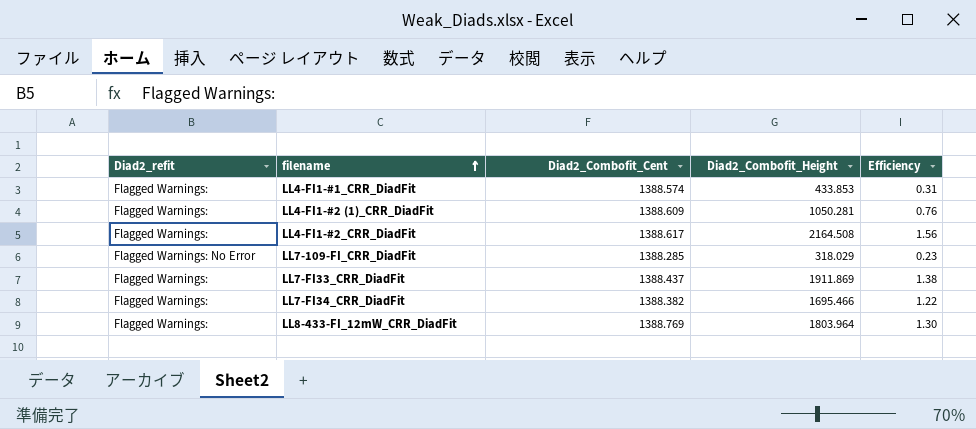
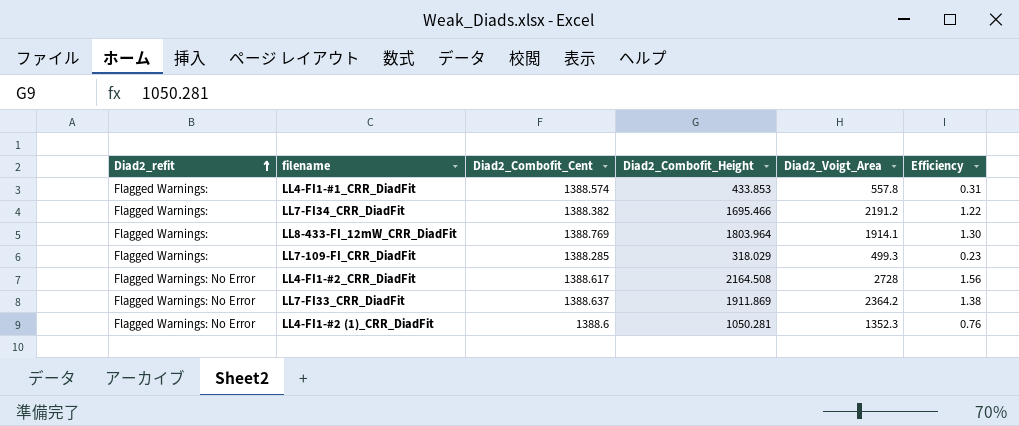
row order: filename ascending -> Diad2_refit ascending
column Diad2_Voigt_Area | position: none -> 5
LL7-109-FI_CRR_DiadFit | Diad2_refit: Flagged Warnings: No Error -> Flagged Warnings:
LL4-FI1-#2_CRR_DiadFit | Diad2_refit: Flagged Warnings: -> Flagged Warnings: No Error
LL7-FI33_CRR_DiadFit | Diad2_refit: Flagged Warnings: -> Flagged Warnings: No Error
LL7-FI33_CRR_DiadFit | Diad2_Combofit_Cent: 1388.437 -> 1388.637
LL4-FI1-#2 (1)_CRR_DiadFit | Diad2_refit: Flagged Warnings: -> Flagged Warnings: No Error
LL4-FI1-#2 (1)_CRR_DiadFit | Diad2_Combofit_Cent: 1388.609 -> 1388.6

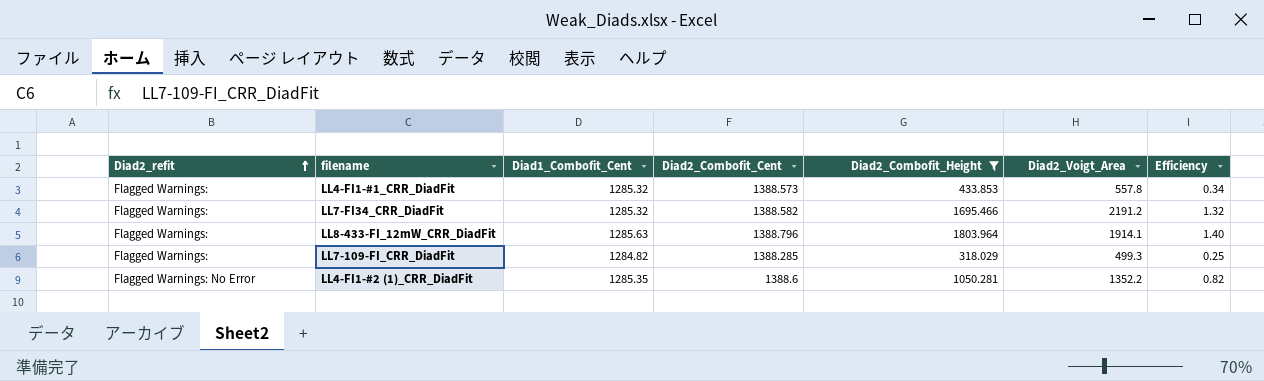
filter: none -> Diad2_Combofit_Height <= 1803.964
column Diad1_Combofit_Cent | position: none -> 3
column Efficiency | formula: [Diad2_Combofit_Height] / [Diad2_Combofit_Cent] -> [Diad2_Combofit_Height] / [Diad1_Combofit_Cent]
LL4-FI1-#1_CRR_DiadFit | Diad2_Combofit_Cent: 1388.574 -> 1388.573
LL7-FI34_CRR_DiadFit | Diad2_Combofit_Cent: 1388.382 -> 1388.582
LL8-433-FI_12mW_CRR_DiadFit | Diad2_Combofit_Cent: 1388.769 -> 1388.796
LL4-FI1-#2 (1)_CRR_DiadFit | Diad2_Voigt_Area: 1352.3 -> 1352.2

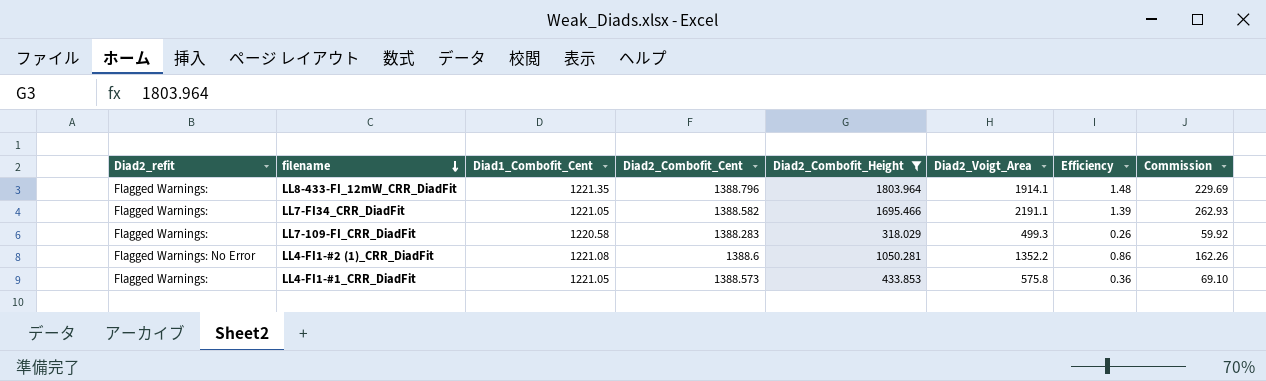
row order: Diad2_refit ascending -> filename descending
column Commission | formula: none -> [Diad2_Voigt_Area] * 0.12
LL8-433-FI_12mW_CRR_DiadFit | Diad1_Combofit_Cent: 1285.63 -> 1221.35
LL8-433-FI_12mW_CRR_DiadFit | Efficiency: 1.40 -> 1.48
LL7-FI34_CRR_DiadFit | Diad1_Combofit_Cent: 1285.32 -> 1221.05
LL7-FI34_CRR_DiadFit | Diad2_Voigt_Area: 2191.2 -> 2191.1
LL7-FI34_CRR_DiadFit | Efficiency: 1.32 -> 1.39
LL7-109-FI_CRR_DiadFit | Diad1_Combofit_Cent: 1284.82 -> 1220.58
LL7-109-FI_CRR_DiadFit | Diad2_Combofit_Cent: 1388.285 -> 1388.283
LL7-109-FI_CRR_DiadFit | Efficiency: 0.25 -> 0.26
LL4-FI1-#2 (1)_CRR_DiadFit | Diad1_Combofit_Cent: 1285.35 -> 1221.08
LL4-FI1-#2 (1)_CRR_DiadFit | Efficiency: 0.82 -> 0.86
LL4-FI1-#1_CRR_DiadFit | Diad1_Combofit_Cent: 1285.32 -> 1221.05
LL4-FI1-#1_CRR_DiadFit | Diad2_Voigt_Area: 557.8 -> 575.8
LL4-FI1-#1_CRR_DiadFit | Efficiency: 0.34 -> 0.36

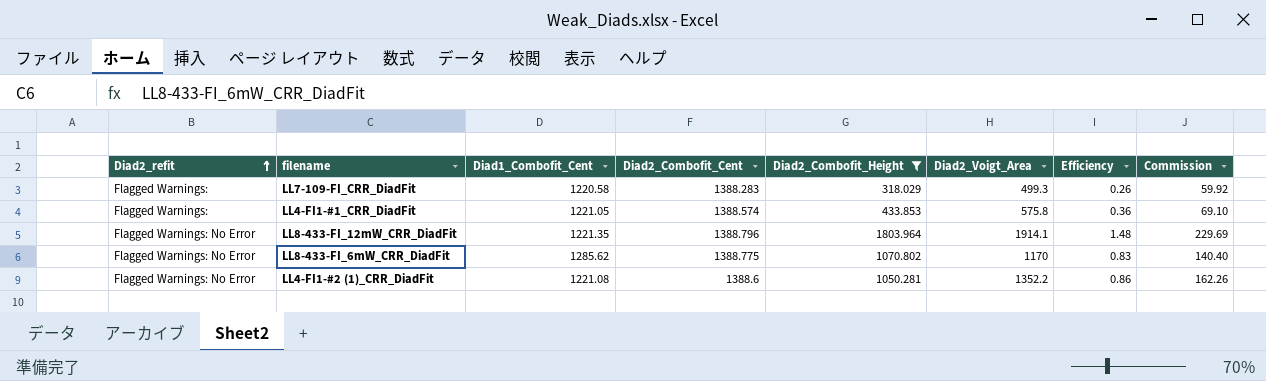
row order: filename descending -> Diad2_refit ascending
row LL7-FI34_CRR_DiadFit: Flagged Warnings: | 1221.05 | 1388.582 | 1695.466 | 2191.1 | 1.39 | 262.93 -> none
LL4-FI1-#1_CRR_DiadFit | Diad2_Combofit_Cent: 1388.573 -> 1388.574
LL8-433-FI_12mW_CRR_DiadFit | Diad2_refit: Flagged Warnings: -> Flagged Warnings: No Error
row LL8-433-FI_6mW_CRR_DiadFit: none -> Flagged Warnings: No Error | 1285.62 | 1388.775 | 1070.802 | 1170 | 0.83 | 140.40

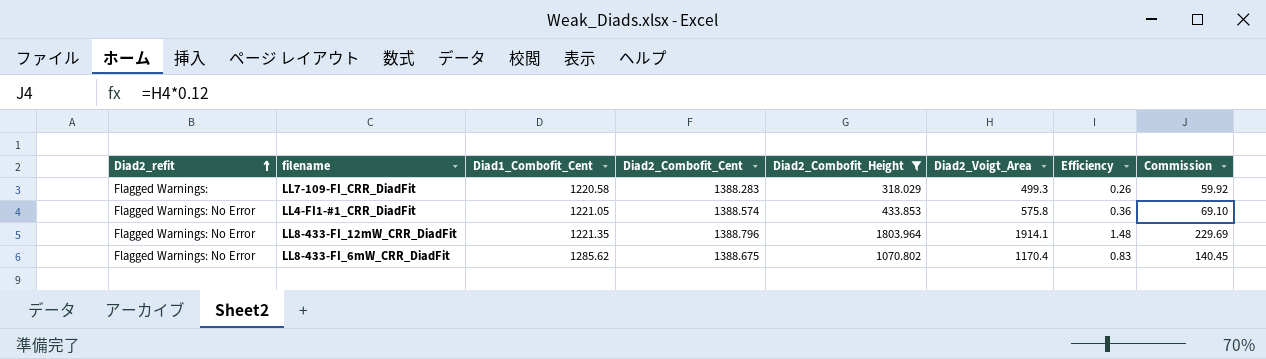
row LL4-FI1-#2 (1)_CRR_DiadFit: Flagged Warnings: No Error | 1221.08 | 1388.6 | 1050.281 | 1352.2 | 0.86 | 162.26 -> none
LL4-FI1-#1_CRR_DiadFit | Diad2_refit: Flagged Warnings: -> Flagged Warnings: No Error
LL8-433-FI_6mW_CRR_DiadFit | Diad2_Combofit_Cent: 1388.775 -> 1388.675
LL8-433-FI_6mW_CRR_DiadFit | Diad2_Voigt_Area: 1170 -> 1170.4
LL8-433-FI_6mW_CRR_DiadFit | Commission: 140.40 -> 140.45

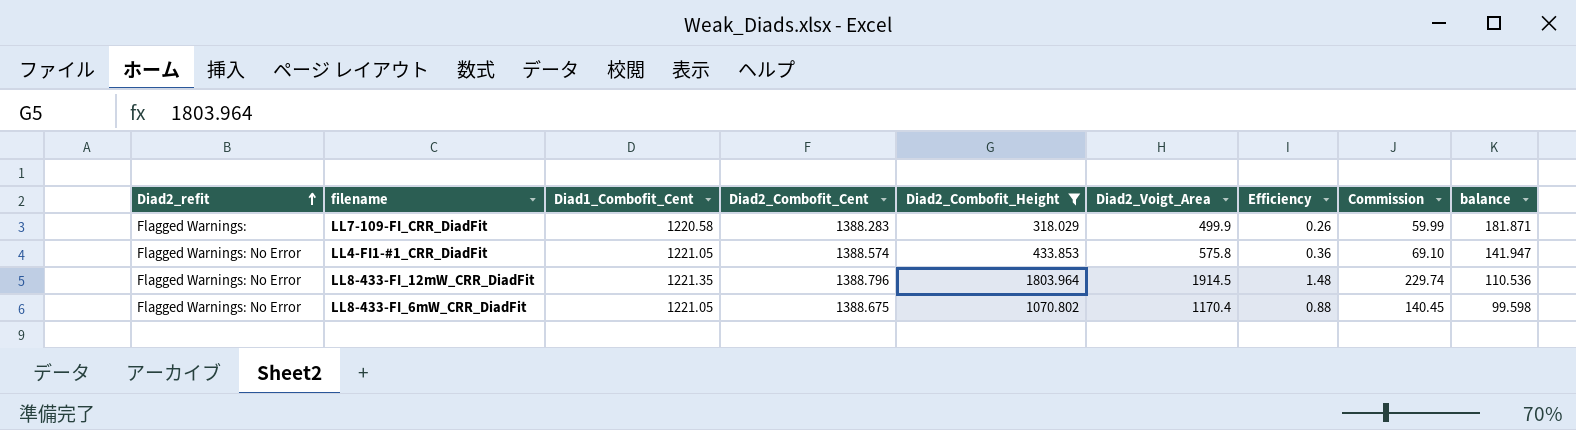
column balance | formula: none -> [Diad2_Voigt_Area] - [Diad2_Combofit_Height]
LL7-109-FI_CRR_DiadFit | Diad2_Voigt_Area: 499.3 -> 499.9
LL7-109-FI_CRR_DiadFit | Commission: 59.92 -> 59.99
LL8-433-FI_12mW_CRR_DiadFit | Diad2_Voigt_Area: 1914.1 -> 1914.5
LL8-433-FI_12mW_CRR_DiadFit | Commission: 229.69 -> 229.74
LL8-433-FI_6mW_CRR_DiadFit | Diad1_Combofit_Cent: 1285.62 -> 1221.05
LL8-433-FI_6mW_CRR_DiadFit | Efficiency: 0.83 -> 0.88

